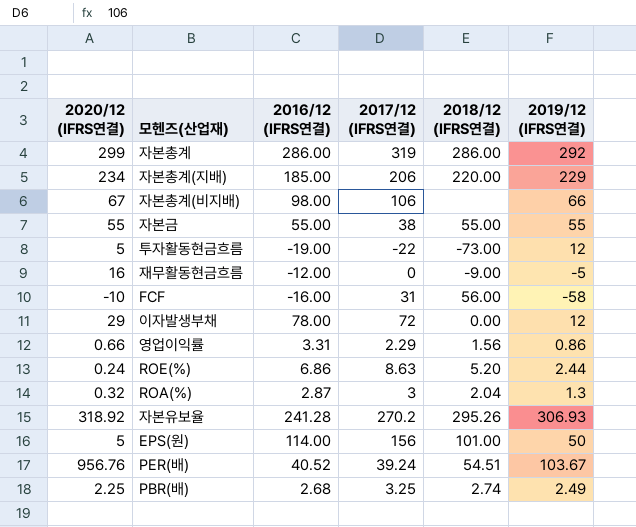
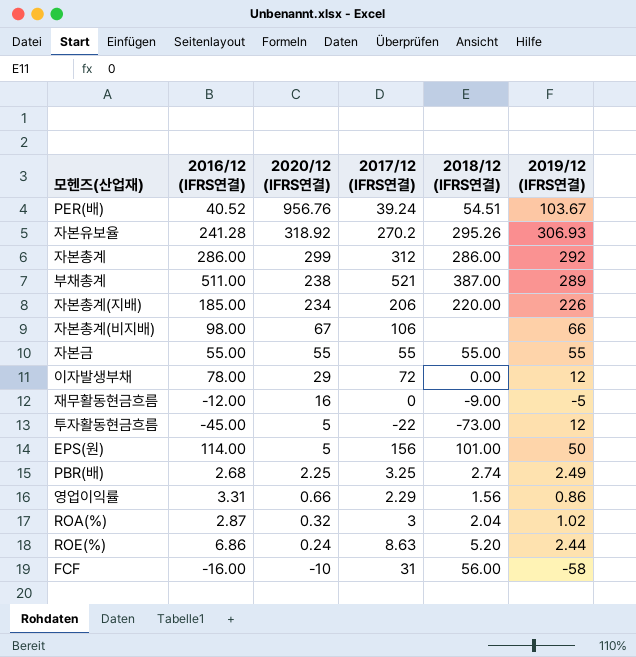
row order: none -> 2020/12 (IFRS연결) descending
column 2020/12 (IFRS연결) | position: 1 -> 3
자본총계 | 2017/12 (IFRS연결): 319 -> 312
row 부채총계: none -> 511.00 | 238 | 521 | 387.00 | 289
자본총계(지배) | 2019/12 (IFRS연결): 229 -> 226
자본금 | 2017/12 (IFRS연결): 38 -> 55
투자활동현금흐름 | 2016/12 (IFRS연결): -19.00 -> -45.00
ROA(%) | 2019/12 (IFRS연결): 1.3 -> 1.02

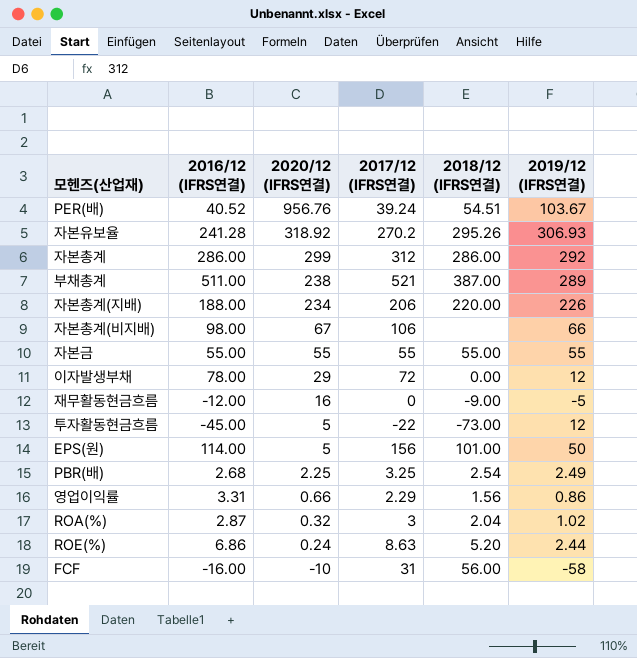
자본총계(지배) | 2016/12 (IFRS연결): 185.00 -> 188.00
PBR(배) | 2018/12 (IFRS연결): 2.74 -> 2.54

